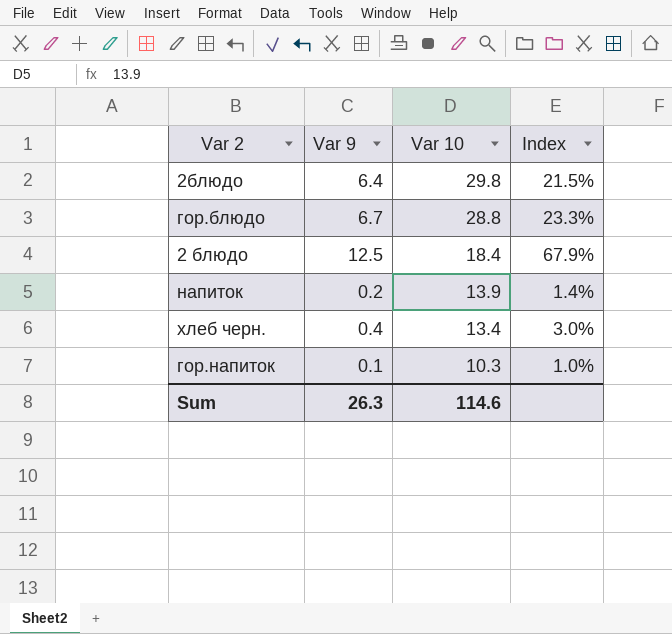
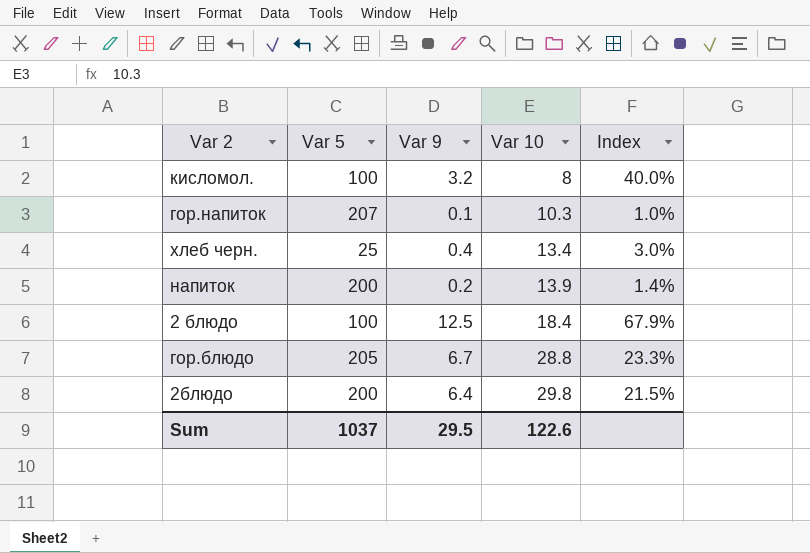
row order: Var 10 descending -> Var 10 ascending
column Var 5 | position: none -> 2
row кисломол.: none -> 100 | 3.2 | 8 | 40.0%
Sum | Var 9: 26.3 -> 29.5
Sum | Var 10: 114.6 -> 122.6

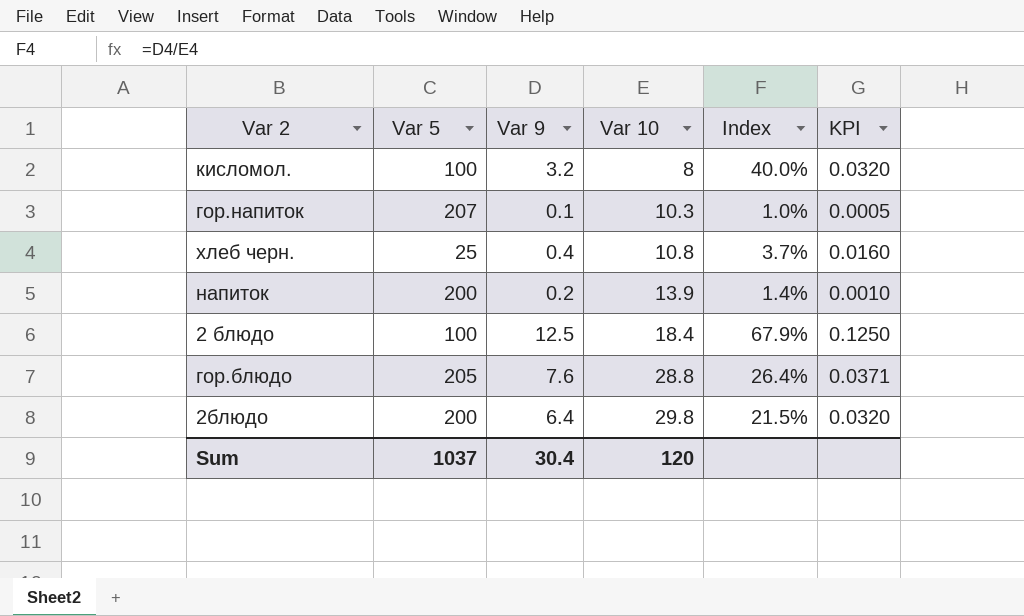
column KPI | formula: none -> [Var 9] / [Var 5]
хлеб черн. | Var 10: 13.4 -> 10.8
хлеб черн. | Index: 3.0% -> 3.7%
гор.блюдо | Var 9: 6.7 -> 7.6
гор.блюдо | Index: 23.3% -> 26.4%
Sum | Var 9: 29.5 -> 30.4
Sum | Var 10: 122.6 -> 120

